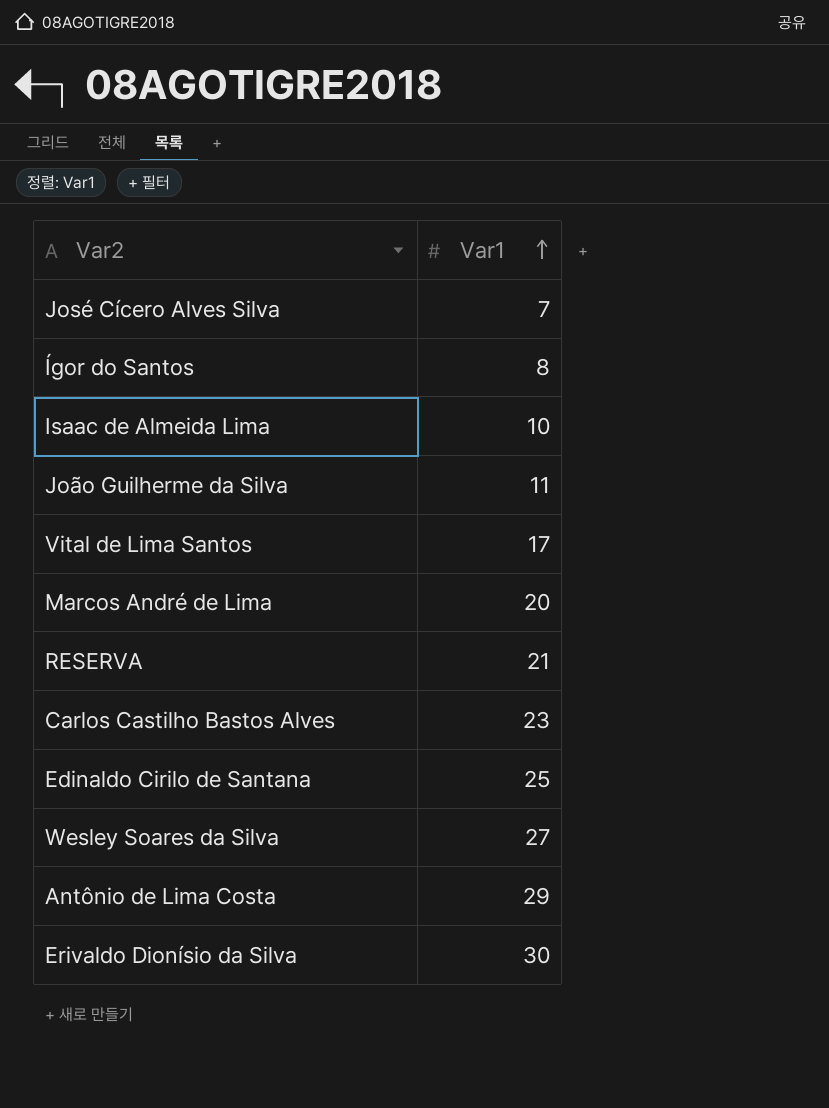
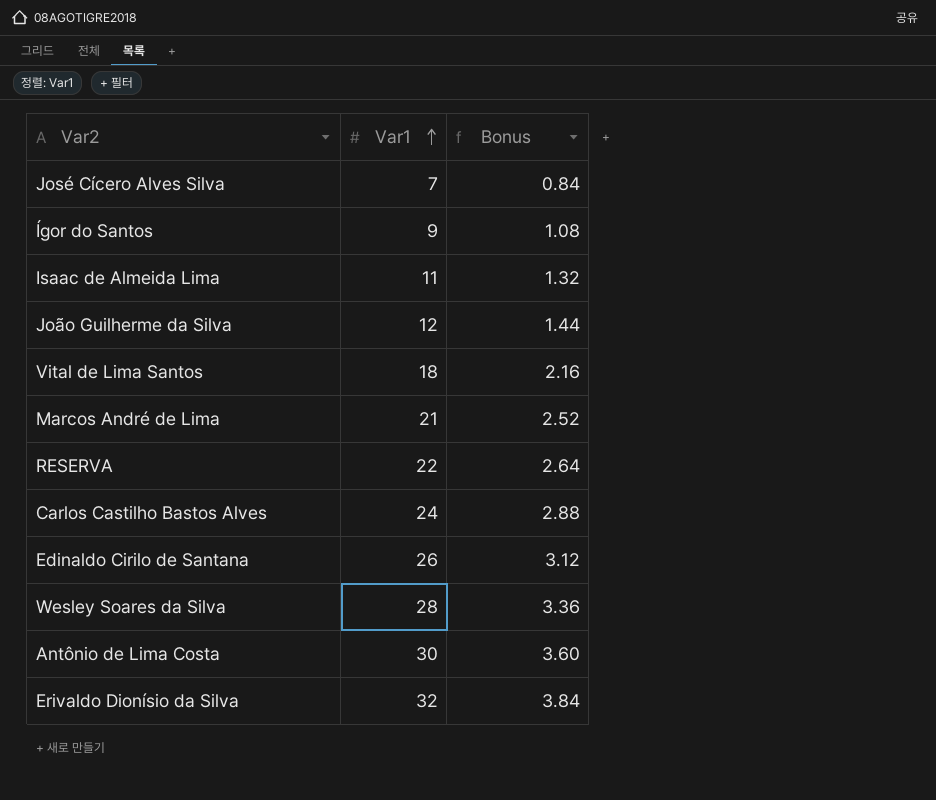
column Bonus | formula: none -> [Var1] * 0.12
Ígor do Santos | Var1: 8 -> 9
Isaac de Almeida Lima | Var1: 10 -> 11
João Guilherme da Silva | Var1: 11 -> 12
Vital de Lima Santos | Var1: 17 -> 18
Marcos André de Lima | Var1: 20 -> 21
RESERVA | Var1: 21 -> 22
Carlos Castilho Bastos Alves | Var1: 23 -> 24
Edinaldo Cirilo de Santana | Var1: 25 -> 26
Wesley Soares da Silva | Var1: 27 -> 28
Antônio de Lima Costa | Var1: 29 -> 30
Erivaldo Dionísio da Silva | Var1: 30 -> 32

